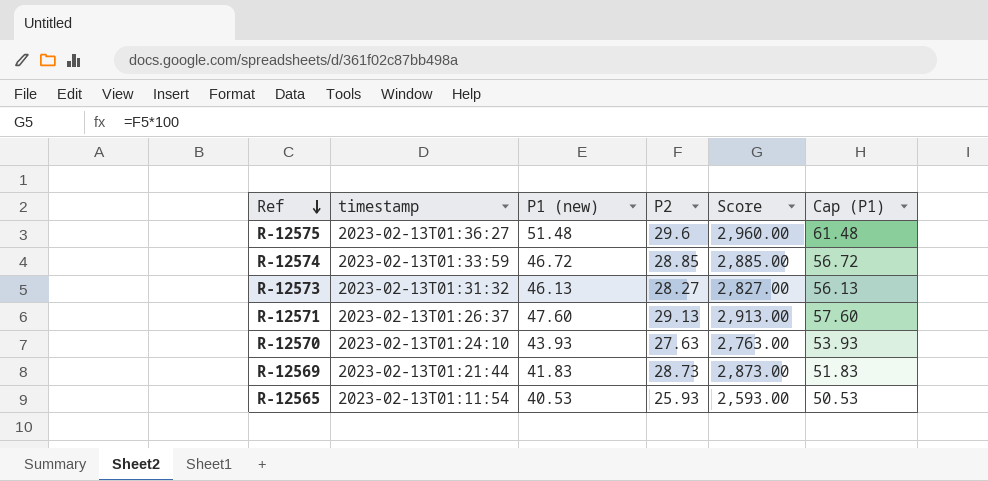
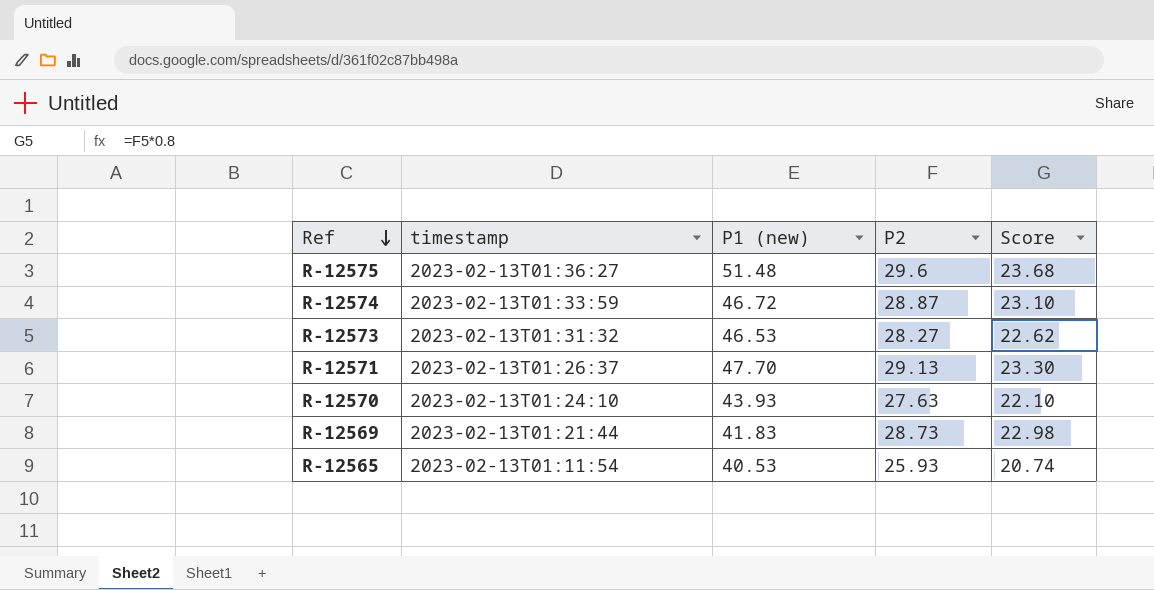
column Cap (P1) | formula: [P1 (new)] + 10 -> none
column Score | formula: [P2] * 100 -> [P2] * 0.8
R-12574 | P2: 28.85 -> 28.87
R-12573 | P1 (new): 46.13 -> 46.53
R-12571 | P1 (new): 47.60 -> 47.70

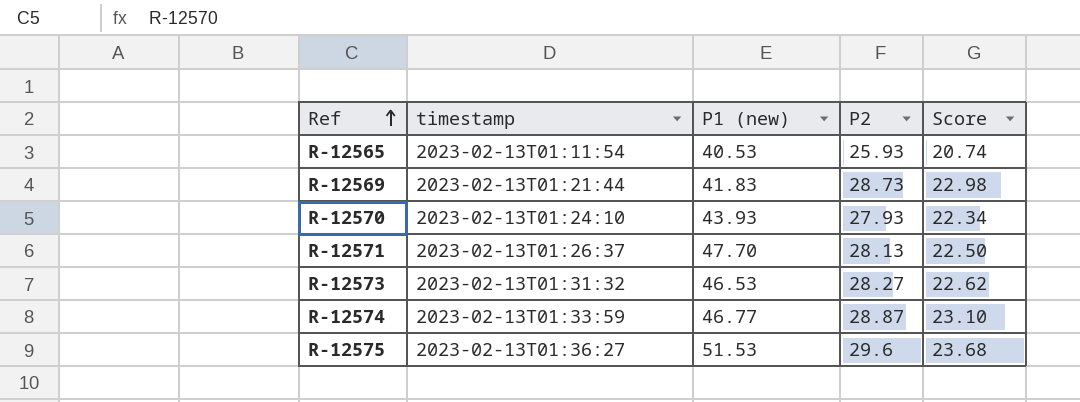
row order: Ref descending -> Ref ascending
R-12570 | P2: 27.63 -> 27.93
R-12570 | Score: 22.10 -> 22.34
R-12571 | P2: 29.13 -> 28.13
R-12571 | Score: 23.30 -> 22.50
R-12574 | P1 (new): 46.72 -> 46.77
R-12575 | P1 (new): 51.48 -> 51.53

